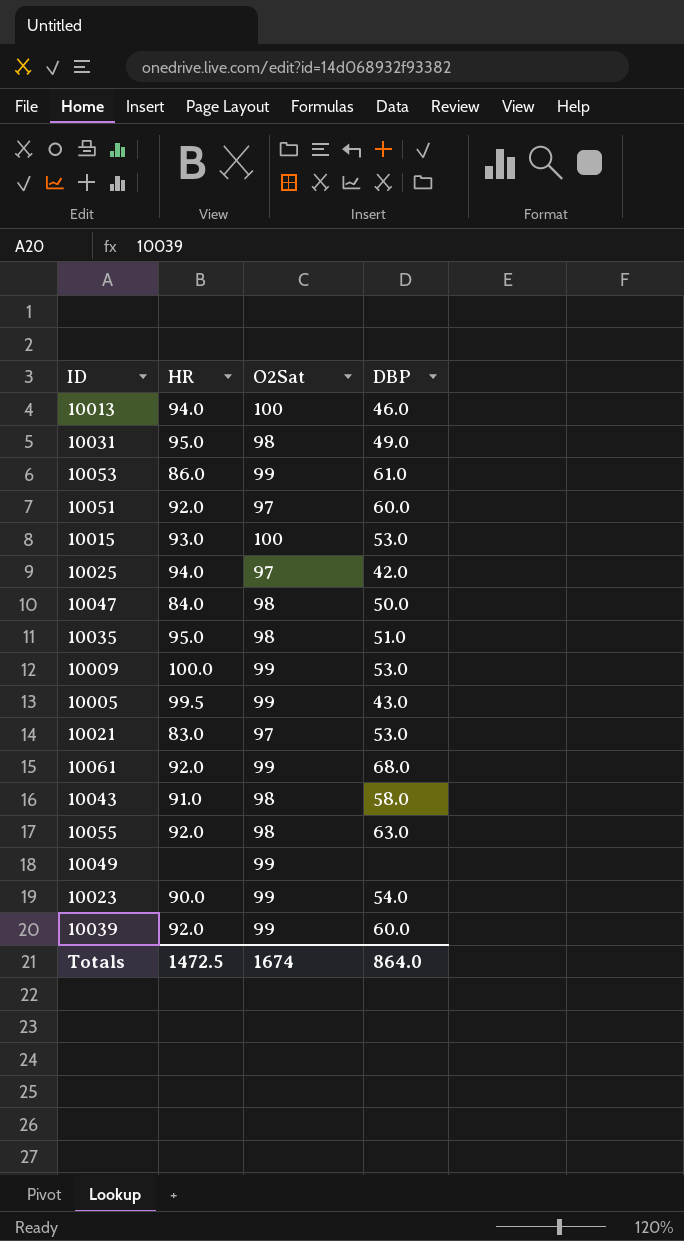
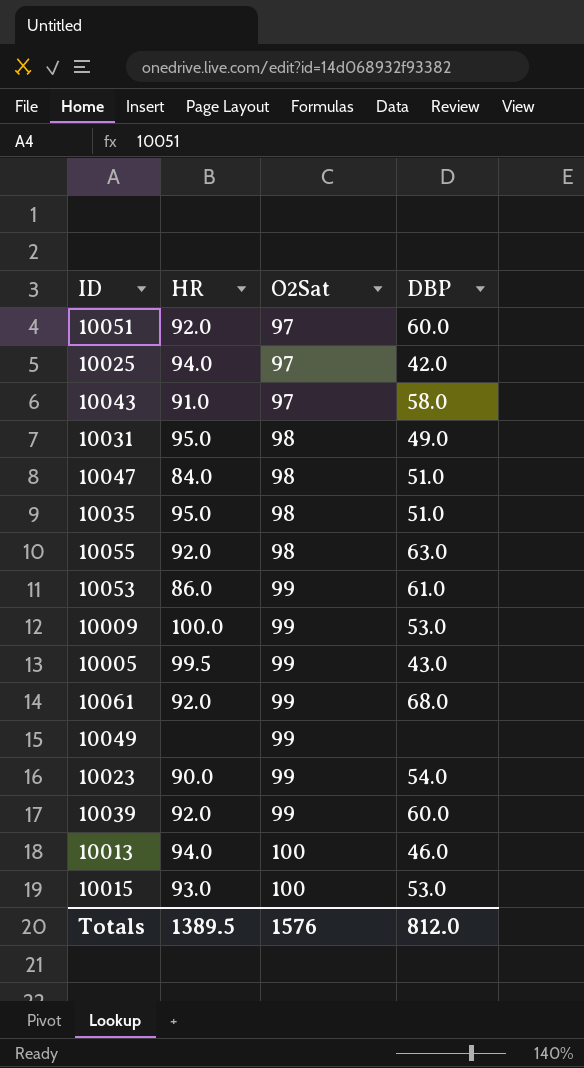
row order: none -> O2Sat ascending
row 10021: 83.0 | 97 | 53.0 -> none
10043 | O2Sat: 98 -> 97
10047 | DBP: 50.0 -> 51.0
Totals | HR: 1472.5 -> 1389.5
Totals | O2Sat: 1674 -> 1576
Totals | DBP: 864.0 -> 812.0

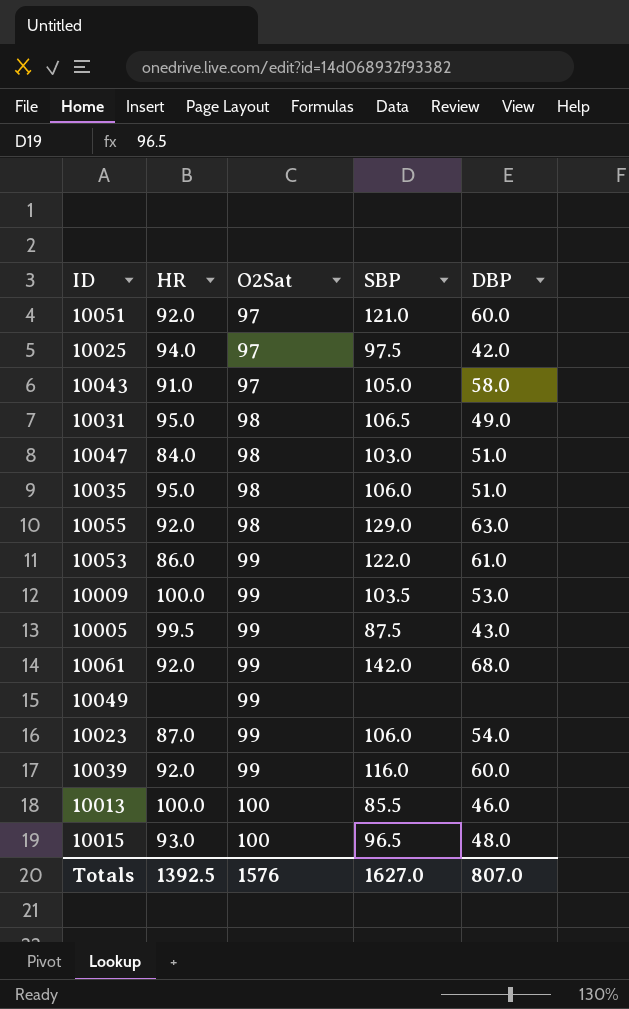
column SBP | position: none -> 4
10023 | HR: 90.0 -> 87.0
10013 | HR: 94.0 -> 100.0
10015 | DBP: 53.0 -> 48.0
Totals | HR: 1389.5 -> 1392.5
Totals | DBP: 812.0 -> 807.0

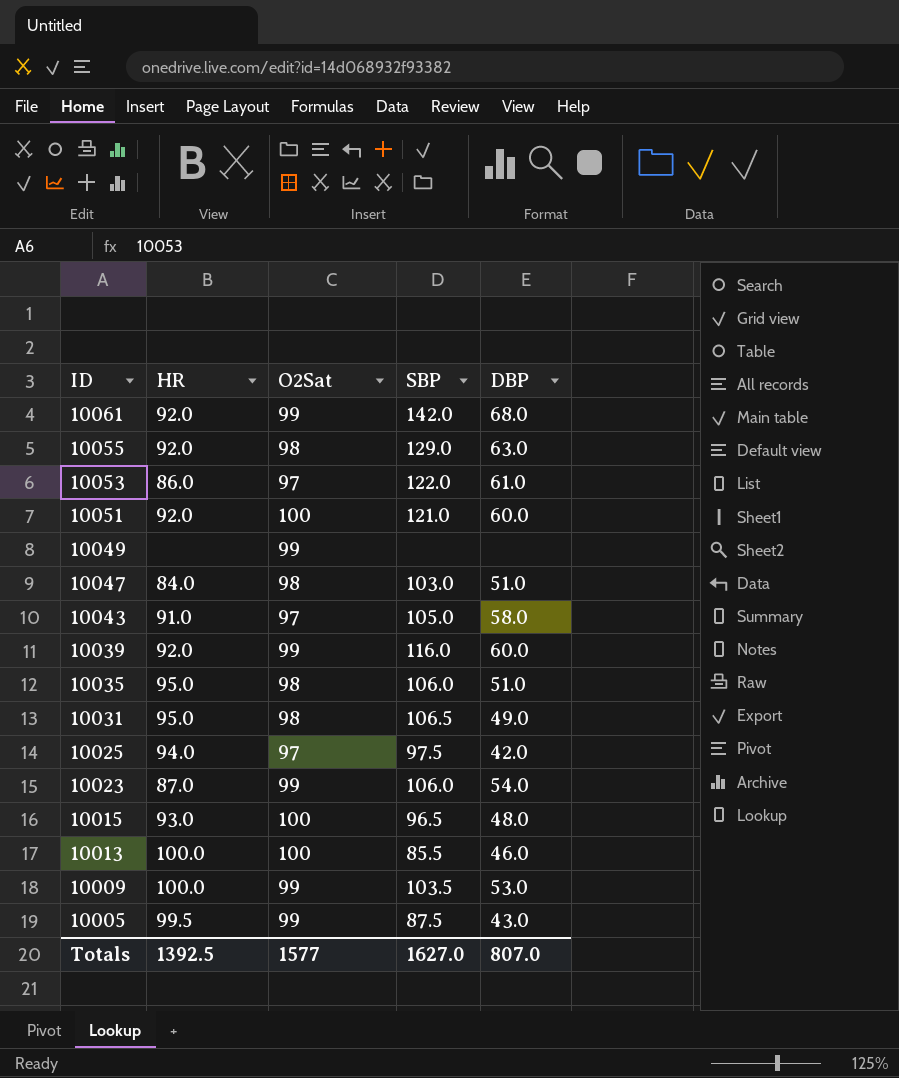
row order: O2Sat ascending -> ID descending
10053 | O2Sat: 99 -> 97
10051 | O2Sat: 97 -> 100
Totals | O2Sat: 1576 -> 1577

